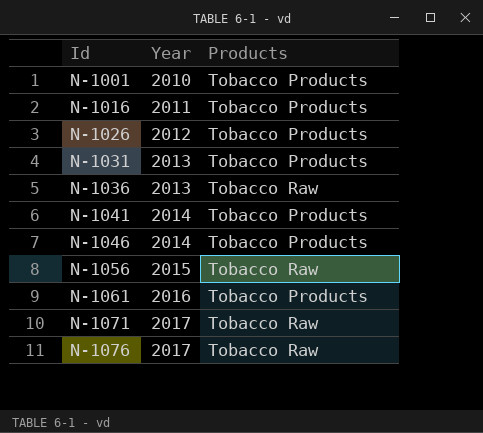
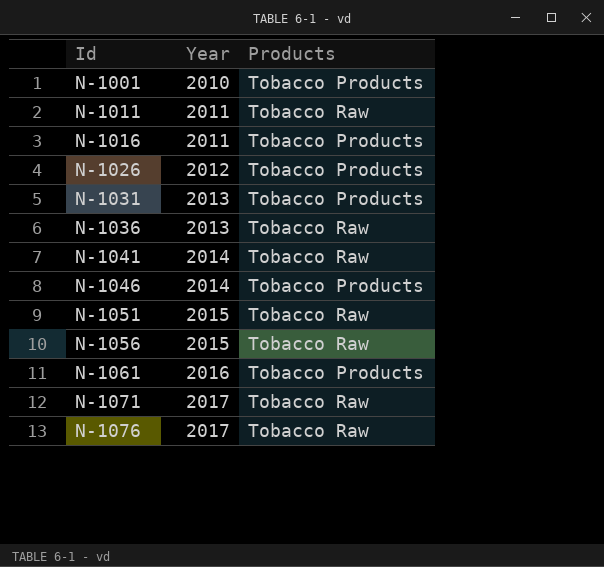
row N-1011: none -> 2011 | Tobacco Raw
N-1041 | Products: Tobacco Products -> Tobacco Raw
row N-1051: none -> 2015 | Tobacco Raw

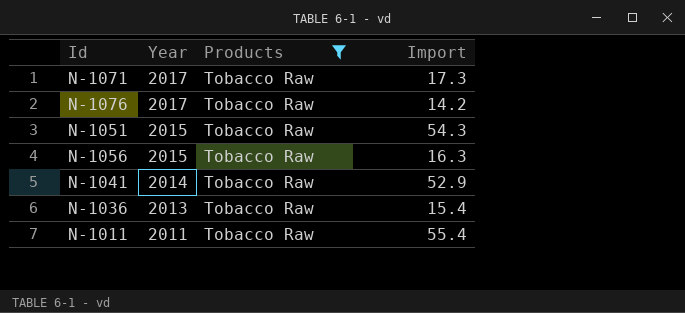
filter: none -> Products = Tobacco Raw
row order: Id ascending -> Year descending
column Import | position: none -> 4

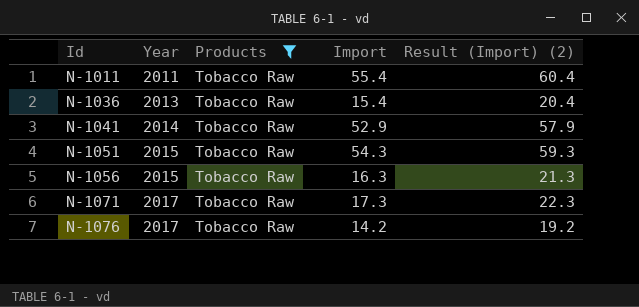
row order: Year descending -> Id ascending
column Result (Import) (2) | formula: none -> [Import] + 5

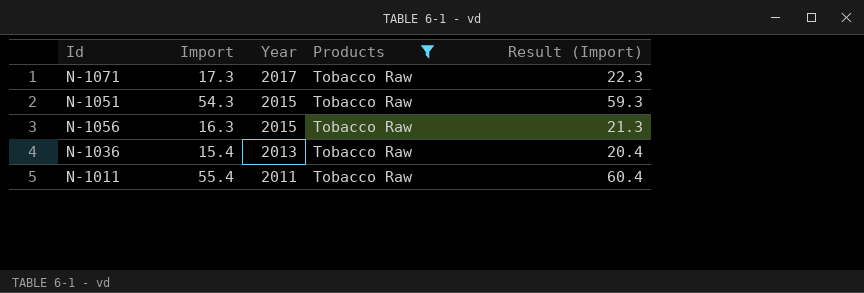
row order: Id ascending -> Year descending
column Import | position: 4 -> 2
column name: Result (Import) (2) -> Result (Import)
row N-1041: 2014 | Tobacco Raw | 52.9 | 57.9 -> none
row N-1076: 2017 | Tobacco Raw | 14.2 | 19.2 -> none

